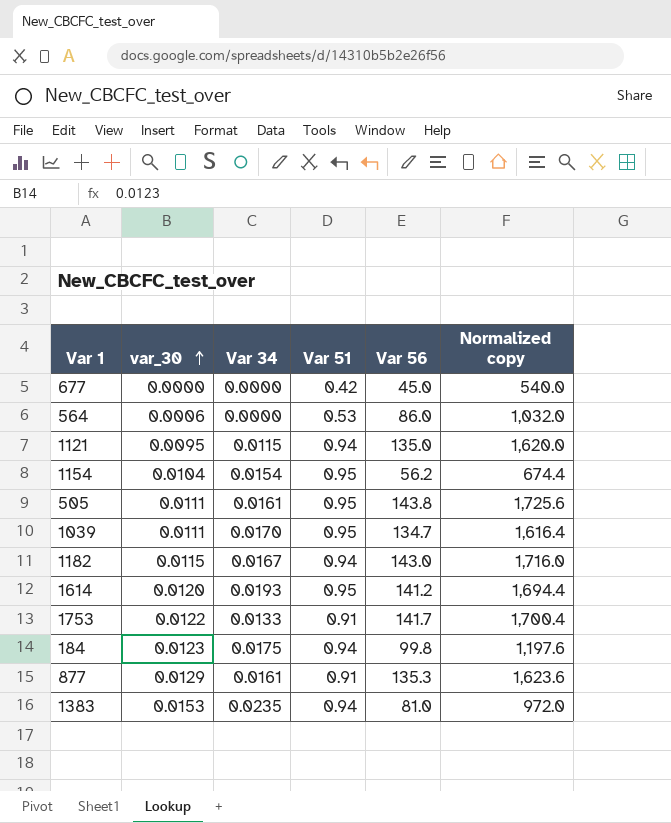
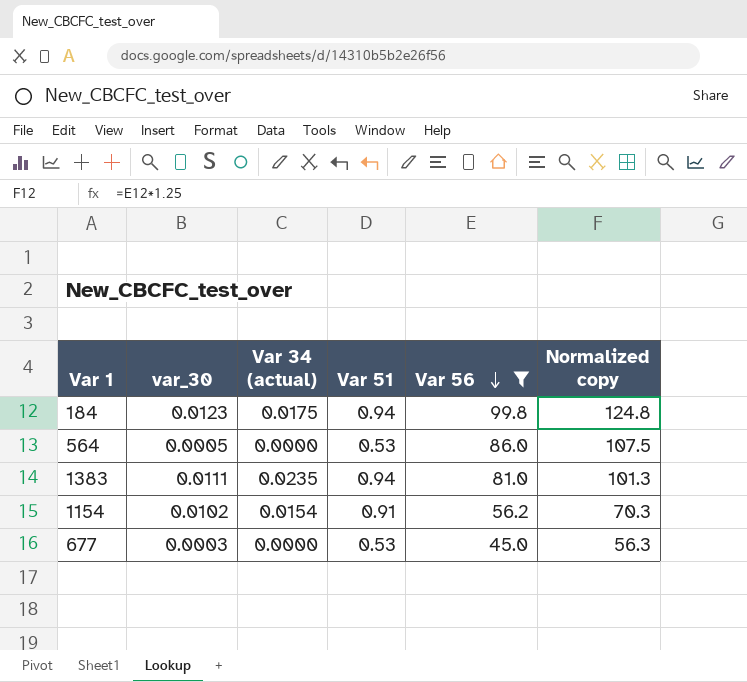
filter: none -> Var 56 <= 99.8
row order: var_30 ascending -> Var 56 descending
column name: Var 34 -> Var 34 (actual)
column Normalized copy | formula: [Var 56] * 12 -> [Var 56] * 1.25
564 | var_30: 0.0006 -> 0.0005
1383 | var_30: 0.0153 -> 0.0111
1154 | var_30: 0.0104 -> 0.0102
1154 | Var 51: 0.95 -> 0.91
677 | var_30: 0.0000 -> 0.0003
677 | Var 51: 0.42 -> 0.53

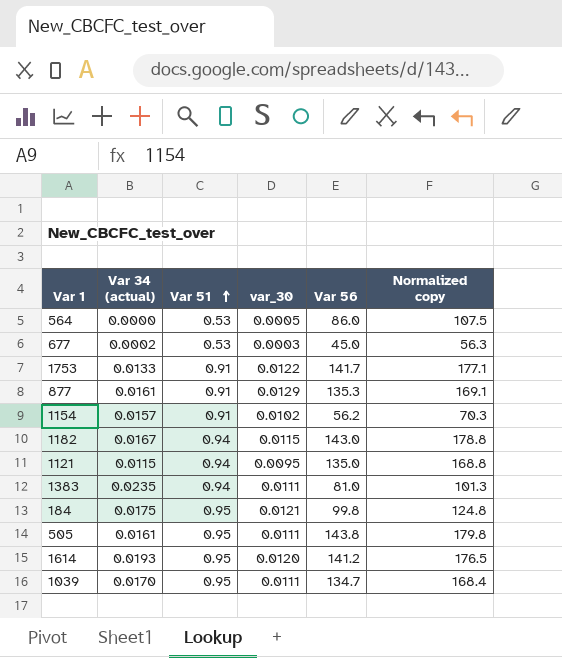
filter: Var 56 <= 99.8 -> none
row order: Var 56 descending -> Var 51 ascending
column var_30 | position: 2 -> 4
677 | Var 34 (actual): 0.0000 -> 0.0002
1154 | Var 34 (actual): 0.0154 -> 0.0157
184 | Var 51: 0.94 -> 0.95
184 | var_30: 0.0123 -> 0.0121

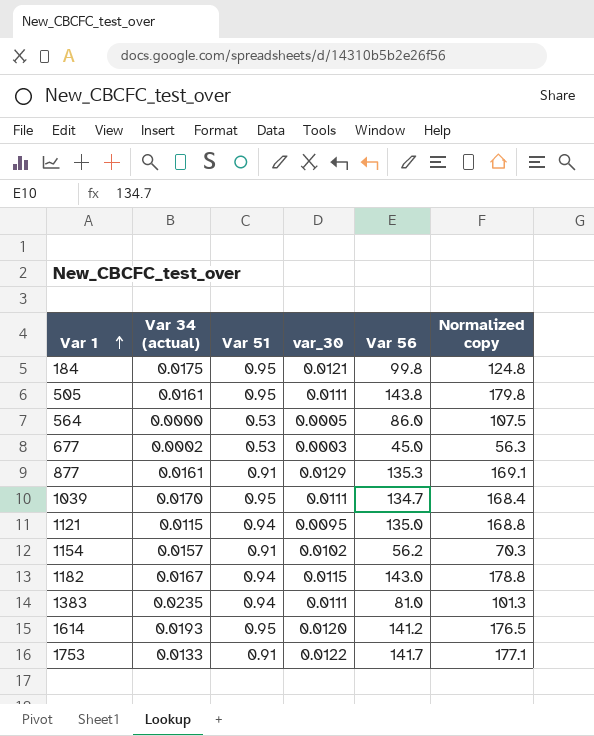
row order: Var 51 ascending -> Var 1 ascending

